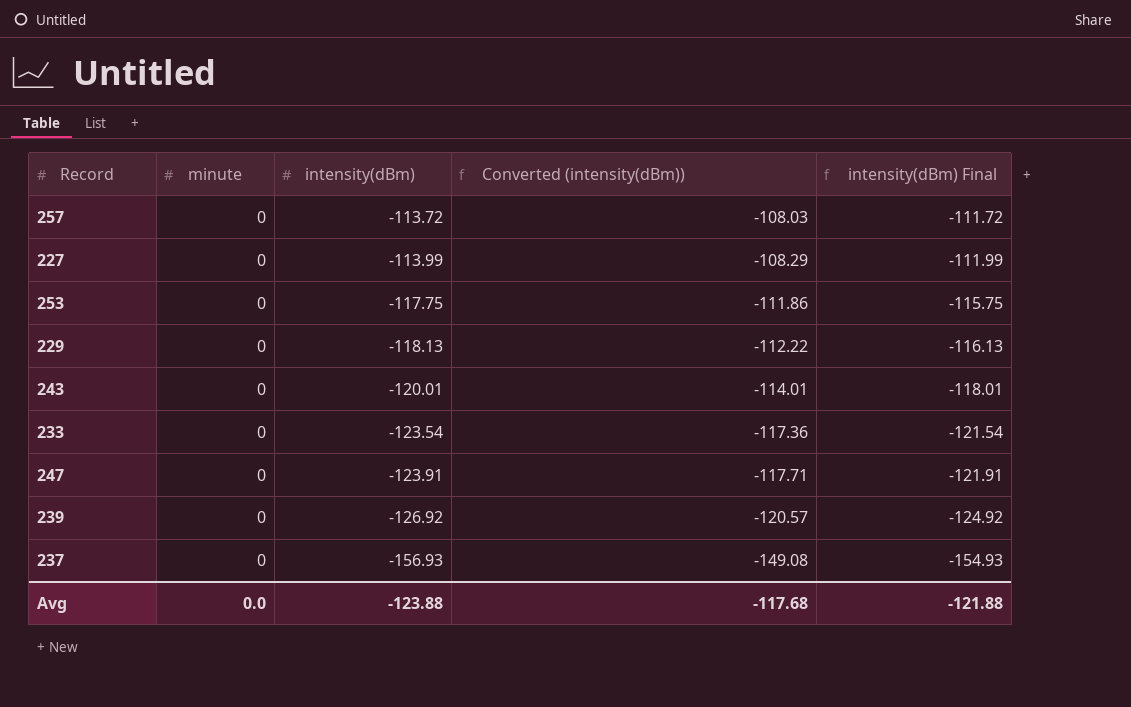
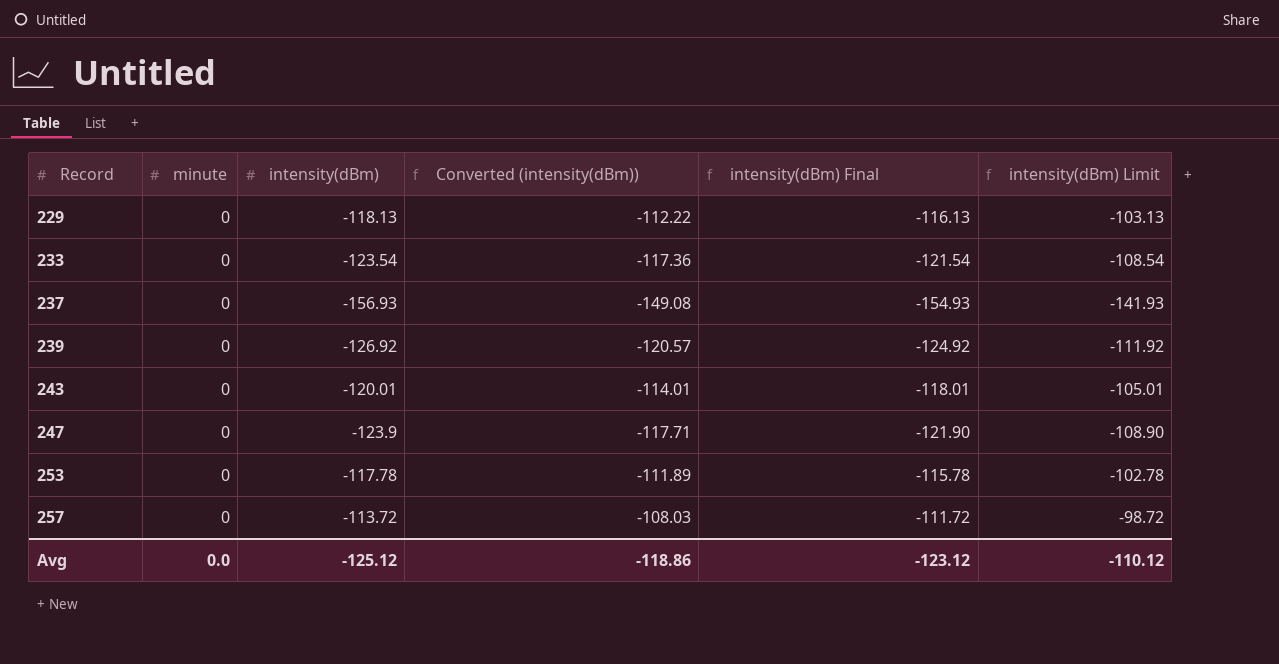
row order: intensity(dBm) descending -> Record ascending
column intensity(dBm) Limit | formula: none -> [intensity(dBm)] + 15
row 227: 0 | -113.99 | -108.29 | -111.99 -> none
247 | intensity(dBm): -123.91 -> -123.9
247 | intensity(dBm) Final: -121.91 -> -121.90
253 | intensity(dBm): -117.75 -> -117.78
253 | Converted (intensity(dBm)): -111.86 -> -111.89
253 | intensity(dBm) Final: -115.75 -> -115.78
Avg | intensity(dBm): -123.88 -> -125.12
Avg | Converted (intensity(dBm)): -117.68 -> -118.86
Avg | intensity(dBm) Final: -121.88 -> -123.12

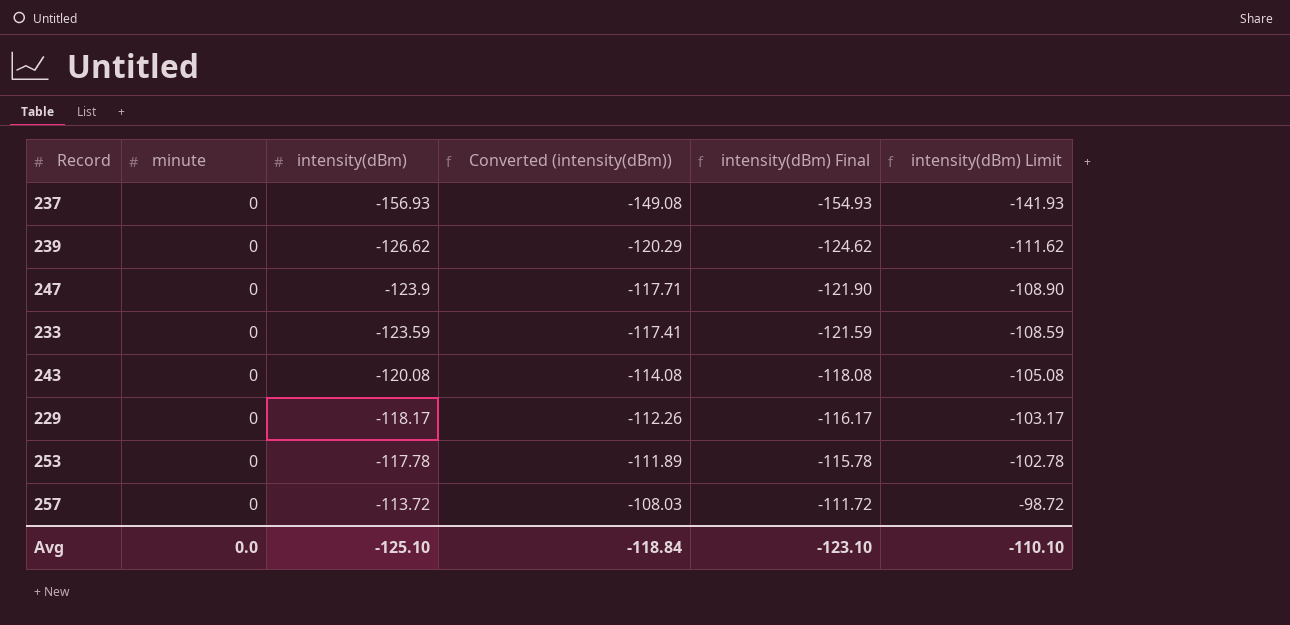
row order: Record ascending -> intensity(dBm) ascending
239 | intensity(dBm): -126.92 -> -126.62
239 | Converted (intensity(dBm)): -120.57 -> -120.29
239 | intensity(dBm) Final: -124.92 -> -124.62
239 | intensity(dBm) Limit: -111.92 -> -111.62
233 | intensity(dBm): -123.54 -> -123.59
233 | Converted (intensity(dBm)): -117.36 -> -117.41
233 | intensity(dBm) Final: -121.54 -> -121.59
233 | intensity(dBm) Limit: -108.54 -> -108.59
243 | intensity(dBm): -120.01 -> -120.08
243 | Converted (intensity(dBm)): -114.01 -> -114.08
243 | intensity(dBm) Final: -118.01 -> -118.08
243 | intensity(dBm) Limit: -105.01 -> -105.08
229 | intensity(dBm): -118.13 -> -118.17
229 | Converted (intensity(dBm)): -112.22 -> -112.26
229 | intensity(dBm) Final: -116.13 -> -116.17
229 | intensity(dBm) Limit: -103.13 -> -103.17
Avg | intensity(dBm): -125.12 -> -125.10
Avg | Converted (intensity(dBm)): -118.86 -> -118.84
Avg | intensity(dBm) Final: -123.12 -> -123.10
Avg | intensity(dBm) Limit: -110.12 -> -110.10

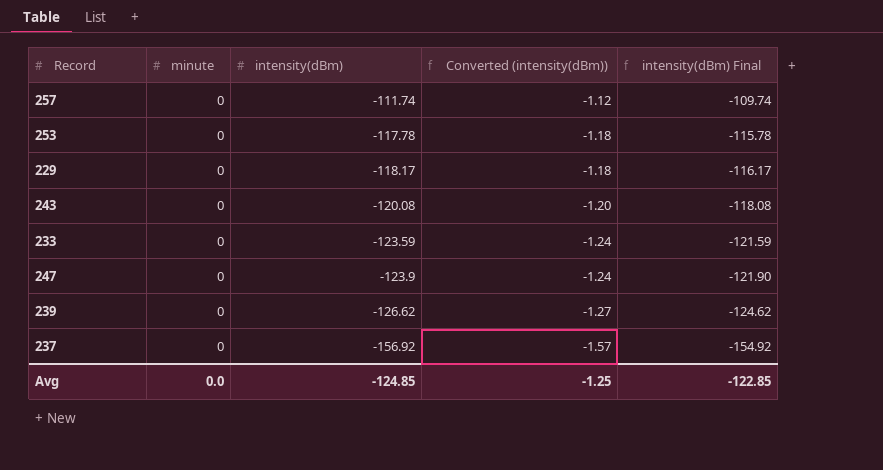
row order: intensity(dBm) ascending -> intensity(dBm) descending
column intensity(dBm) Limit | formula: [intensity(dBm)] + 15 -> none
column Converted (intensity(dBm)) | formula: [intensity(dBm)] * 0.95 -> [intensity(dBm)] * 0.01
257 | intensity(dBm): -113.72 -> -111.74
257 | intensity(dBm) Final: -111.72 -> -109.74
237 | intensity(dBm): -156.93 -> -156.92
237 | intensity(dBm) Final: -154.93 -> -154.92
Avg | intensity(dBm): -125.10 -> -124.85
Avg | Converted (intensity(dBm)): -118.84 -> -1.25
Avg | intensity(dBm) Final: -123.10 -> -122.85

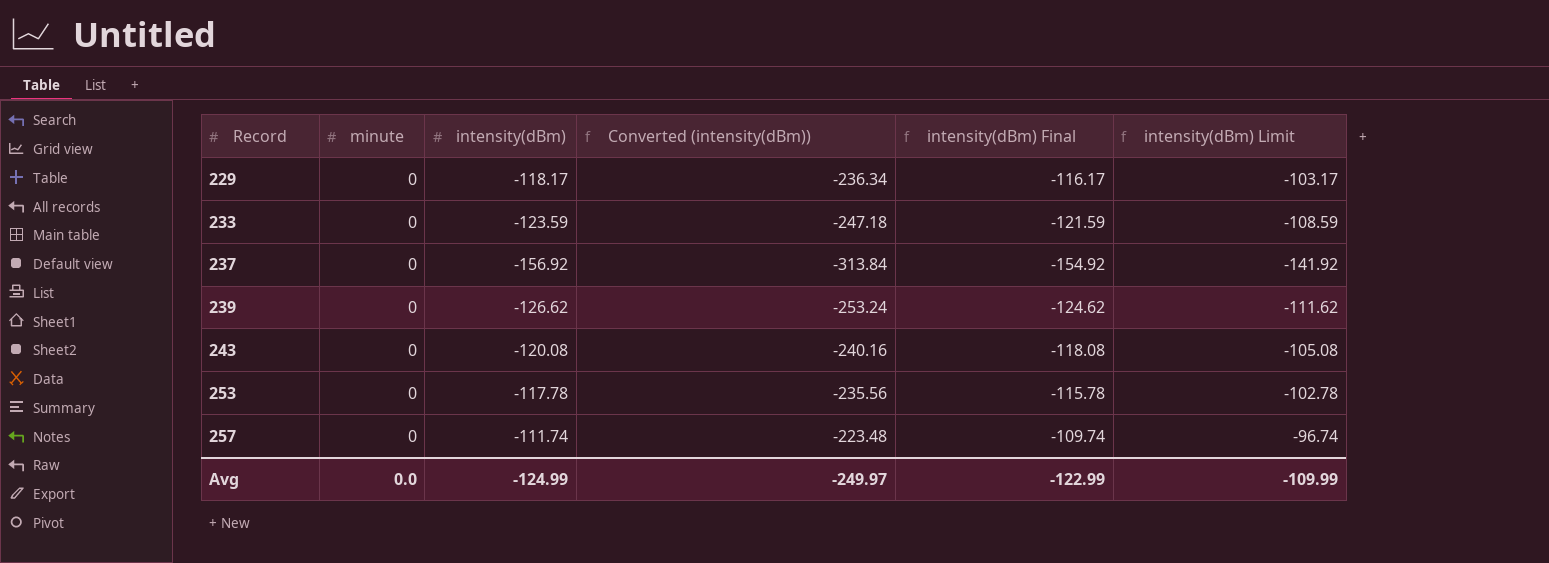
row order: intensity(dBm) descending -> Record ascending
column Converted (intensity(dBm)) | formula: [intensity(dBm)] * 0.01 -> [intensity(dBm)] * 2
column intensity(dBm) Limit | formula: none -> [intensity(dBm)] + 15
row 247: 0 | -123.9 | -1.24 | -121.90 -> none
Avg | intensity(dBm): -124.85 -> -124.99
Avg | Converted (intensity(dBm)): -1.25 -> -249.97
Avg | intensity(dBm) Final: -122.85 -> -122.99

